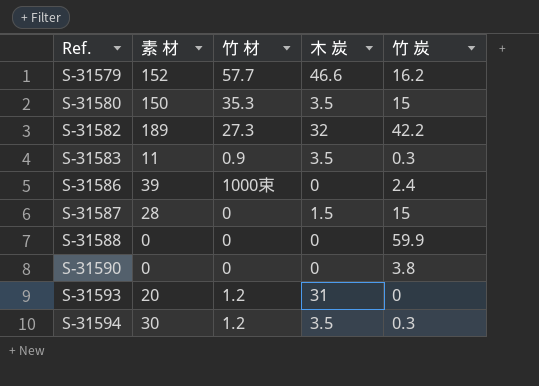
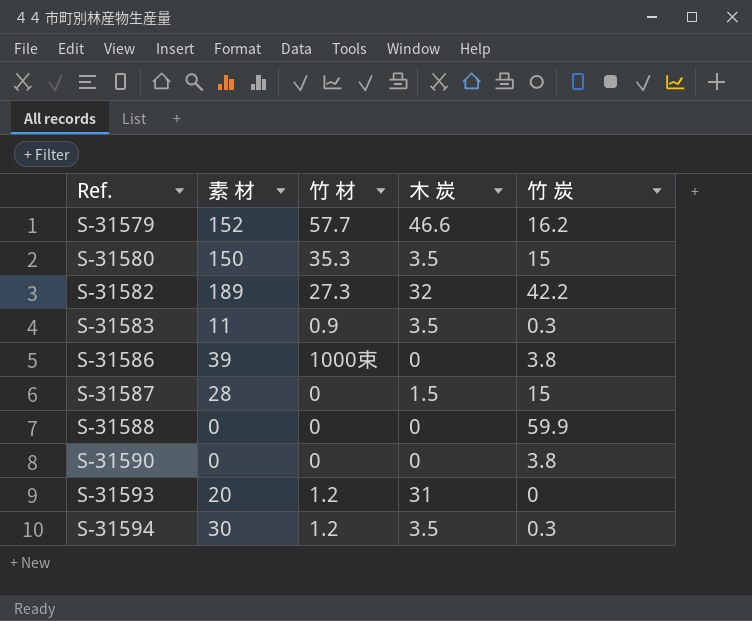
S-31586 | 竹 炭: 2.4 -> 3.8

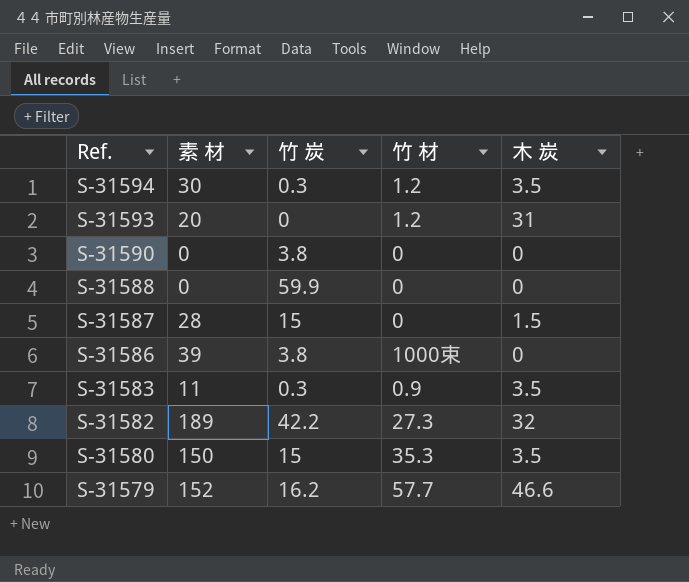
row order: Ref. ascending -> Ref. descending
column 竹 炭 | position: 5 -> 3

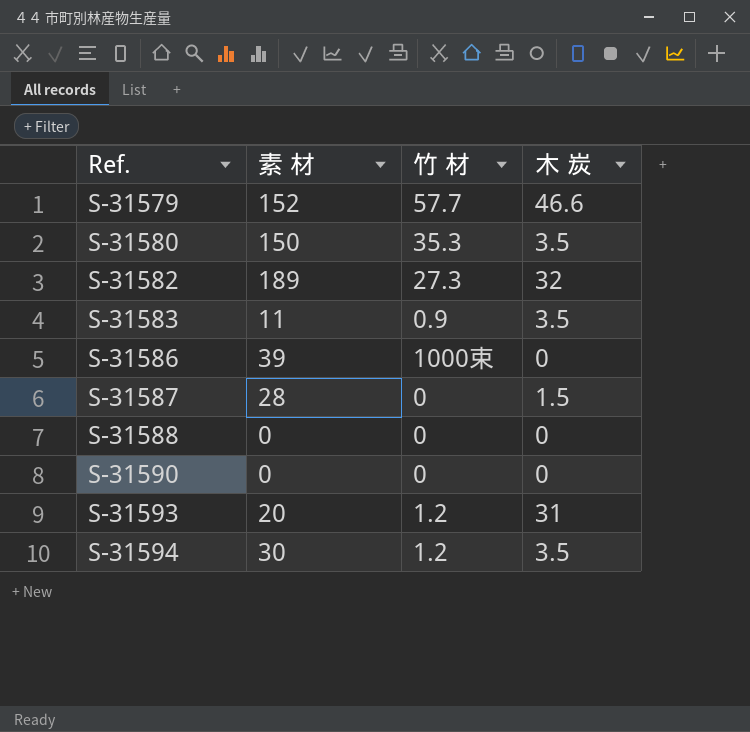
row order: Ref. descending -> Ref. ascending
column 竹 炭 | position: 3 -> none

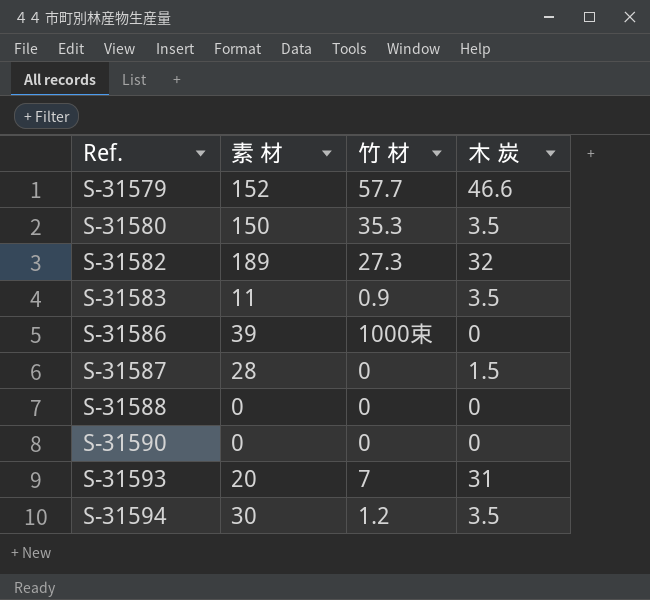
S-31593 | 竹 材: 1.2 -> 7

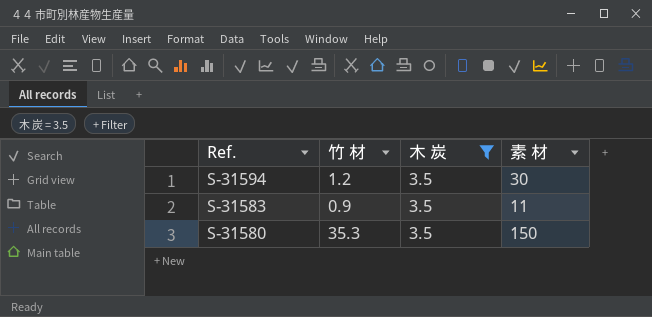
filter: none -> 木 炭 = 3.5
row order: Ref. ascending -> Ref. descending
column 素 材 | position: 2 -> 4

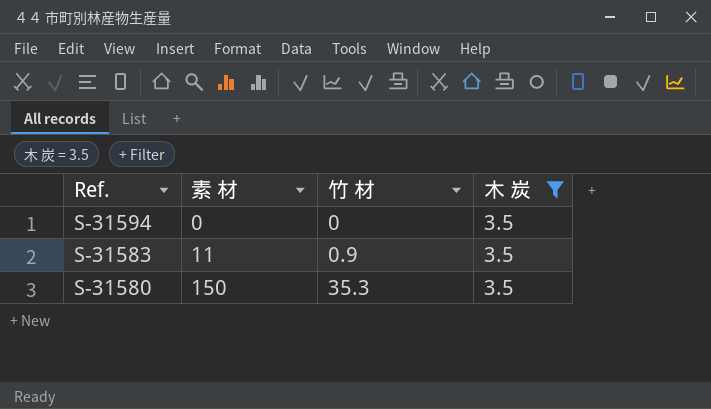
column 素 材 | position: 4 -> 2
S-31594 | 素 材: 30 -> 0
S-31594 | 竹 材: 1.2 -> 0

